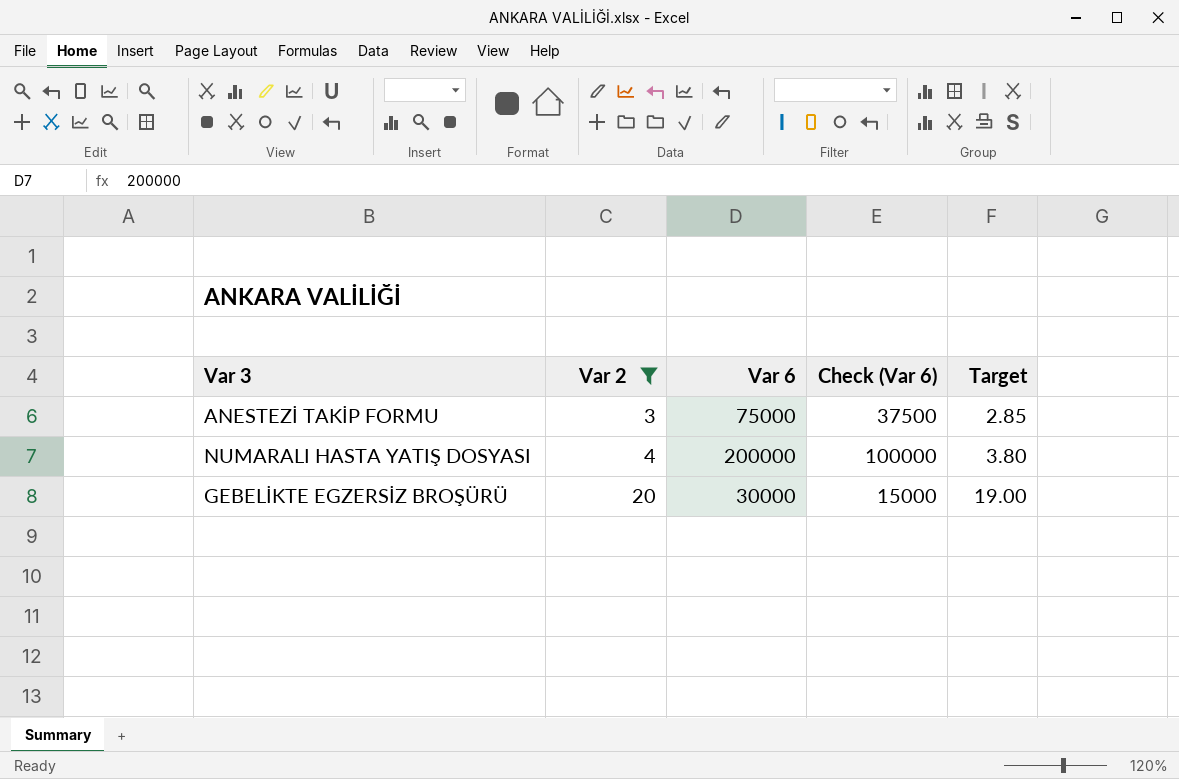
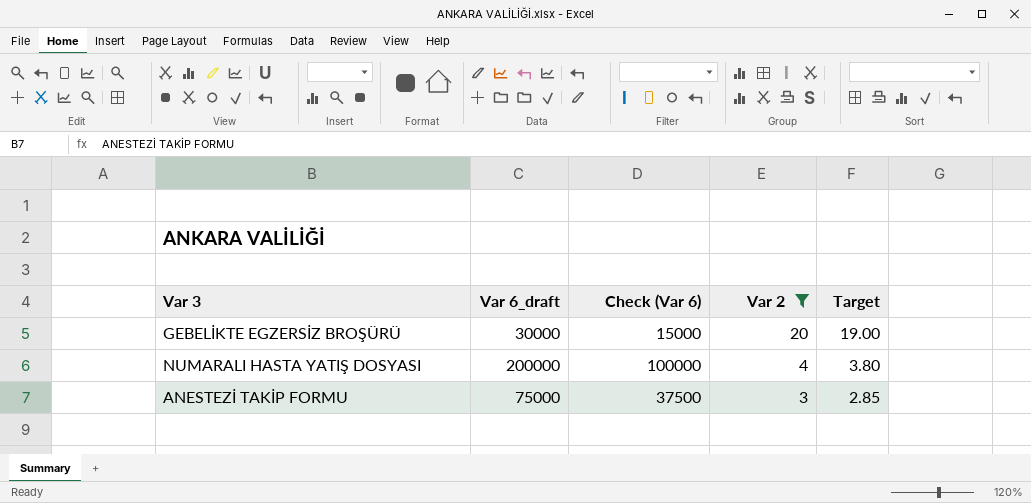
row order: Var 2 ascending -> Var 2 descending
column name: Var 6 -> Var 6_draft
column Var 2 | position: 2 -> 4

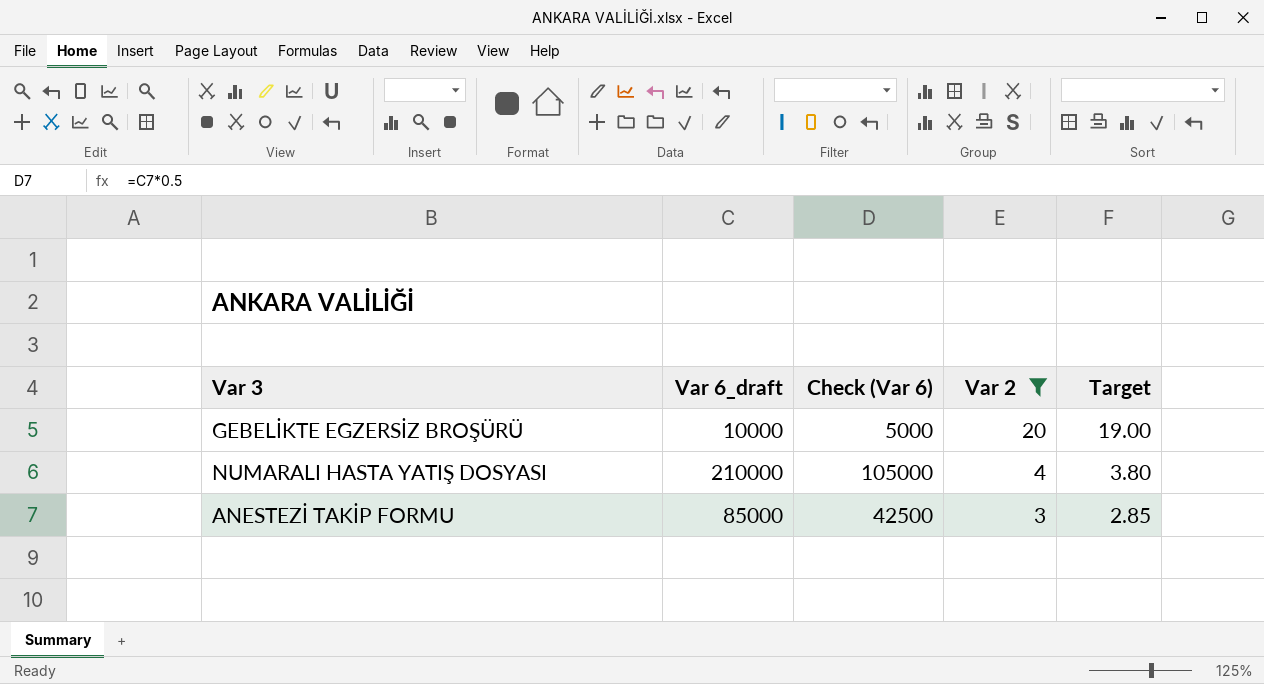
GEBELİKTE EGZERSİZ BROŞÜRÜ | Var 6_draft: 30000 -> 10000
GEBELİKTE EGZERSİZ BROŞÜRÜ | Check (Var 6): 15000 -> 5000
NUMARALI HASTA YATIŞ DOSYASI | Var 6_draft: 200000 -> 210000
NUMARALI HASTA YATIŞ DOSYASI | Check (Var 6): 100000 -> 105000
ANESTEZİ TAKİP FORMU | Var 6_draft: 75000 -> 85000
ANESTEZİ TAKİP FORMU | Check (Var 6): 37500 -> 42500

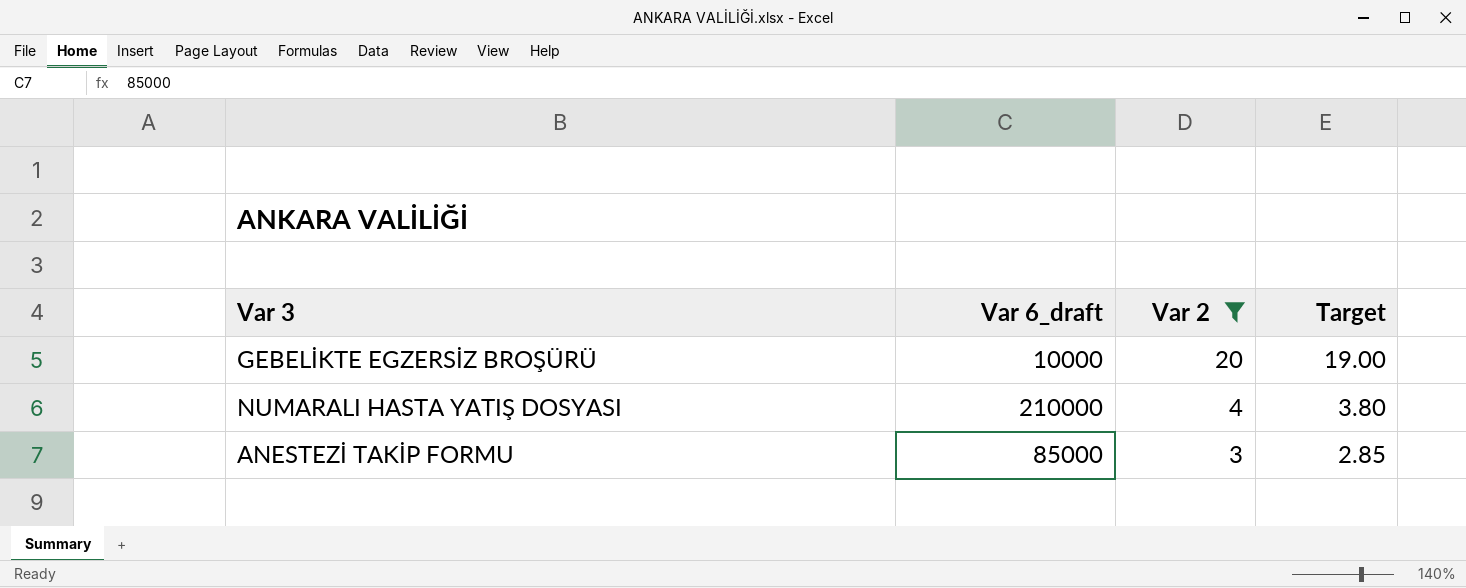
column Check (Var 6) | formula: [Var 6_draft] * 0.5 -> none

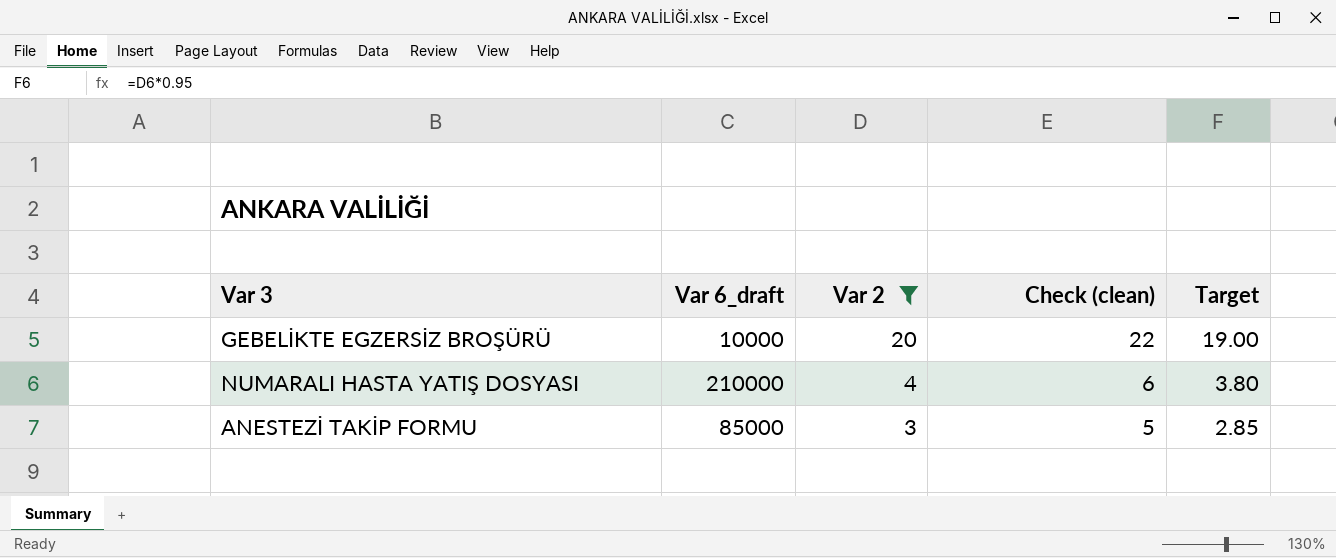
column Check (clean) | formula: none -> [Var 2] + 2

